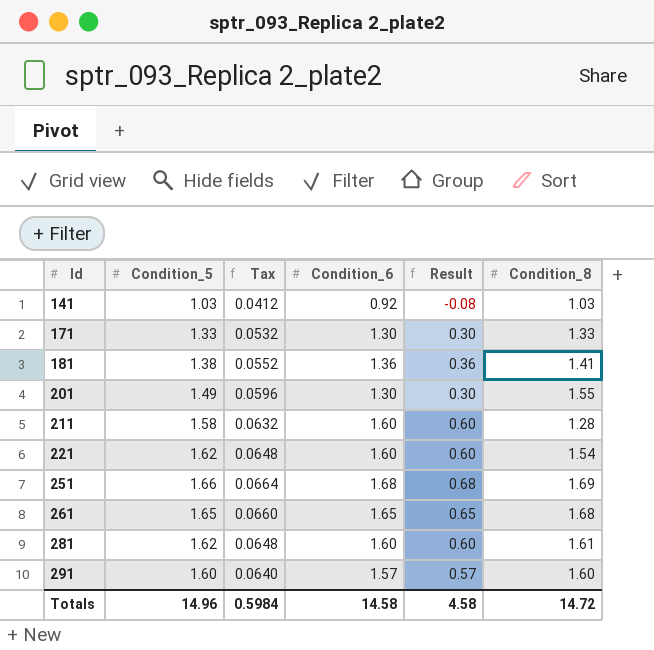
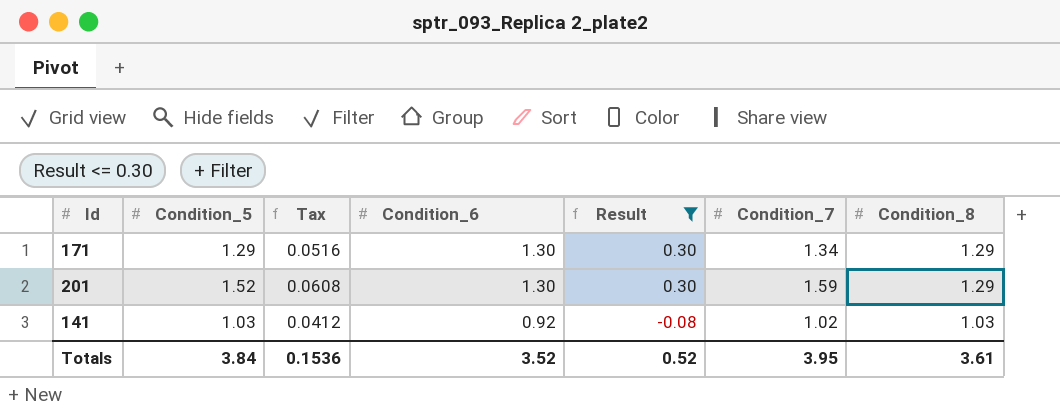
filter: none -> Result <= 0.30
row order: Id ascending -> Condition_6 descending
column Condition_7 | position: none -> 6
171 | Condition_5: 1.33 -> 1.29
171 | Tax: 0.0532 -> 0.0516
171 | Condition_8: 1.33 -> 1.29
201 | Condition_5: 1.49 -> 1.52
201 | Tax: 0.0596 -> 0.0608
201 | Condition_8: 1.55 -> 1.29
Totals | Condition_5: 14.96 -> 3.84
Totals | Tax: 0.5984 -> 0.1536
Totals | Condition_6: 14.58 -> 3.52
Totals | Result: 4.58 -> 0.52
Totals | Condition_8: 14.72 -> 3.61

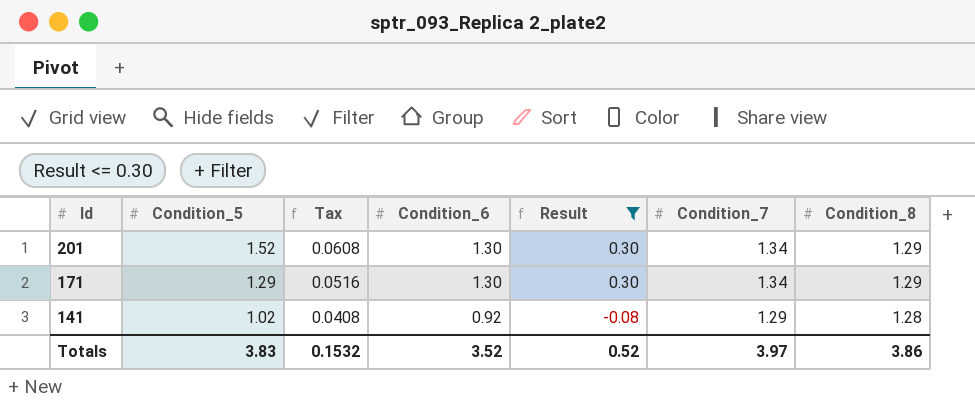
row order: Condition_6 descending -> Id descending
201 | Condition_7: 1.59 -> 1.34
141 | Condition_5: 1.03 -> 1.02
141 | Tax: 0.0412 -> 0.0408
141 | Condition_7: 1.02 -> 1.29
141 | Condition_8: 1.03 -> 1.28
Totals | Condition_5: 3.84 -> 3.83
Totals | Tax: 0.1536 -> 0.1532
Totals | Condition_7: 3.95 -> 3.97
Totals | Condition_8: 3.61 -> 3.86

